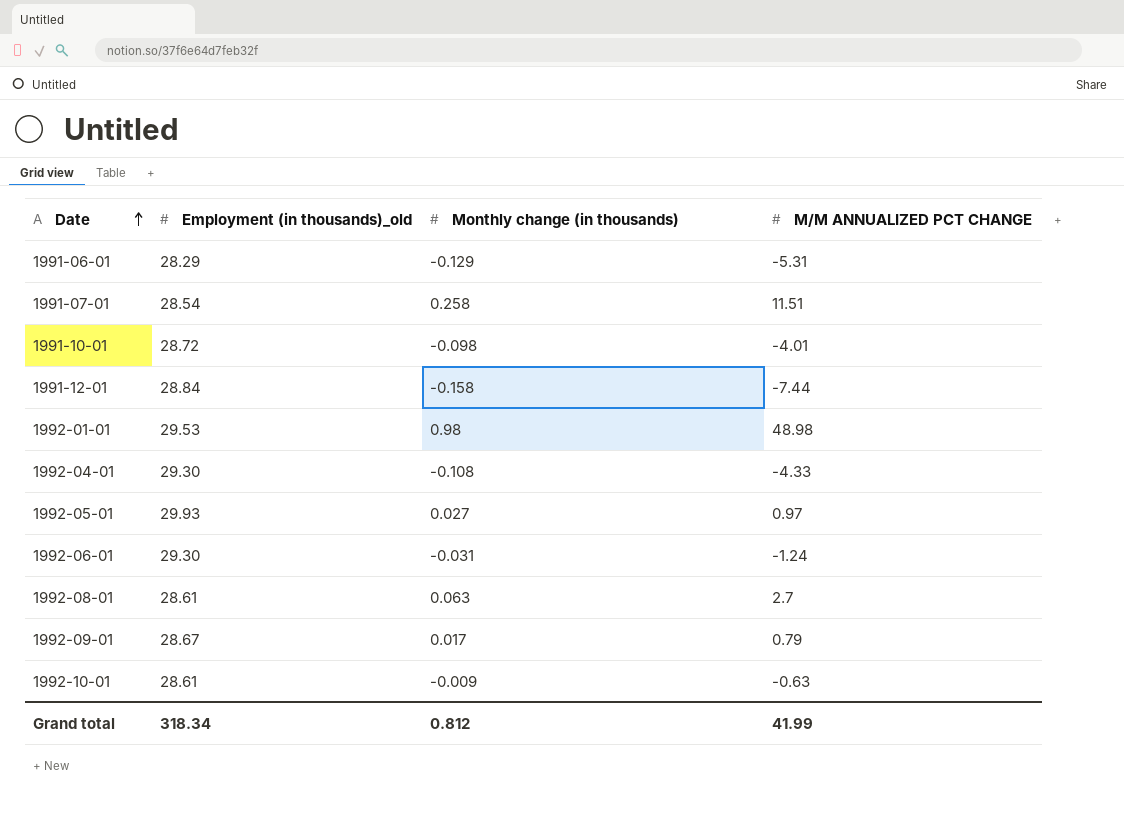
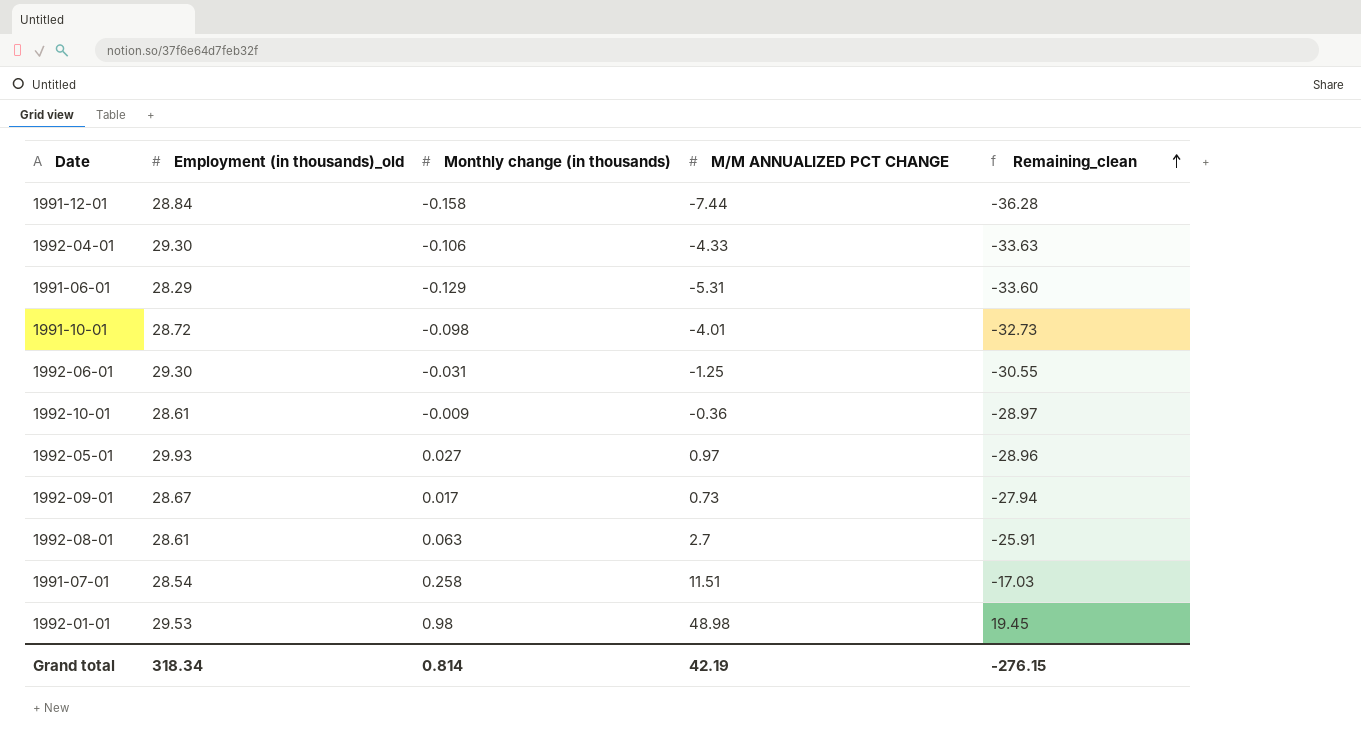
row order: Date ascending -> Remaining_clean ascending
column Remaining_clean | formula: none -> [M/M ANNUALIZED PCT CHANGE] - [Employment (in thousands)_old]
1992-04-01 | Monthly change (in thousands): -0.108 -> -0.106
1992-06-01 | M/M ANNUALIZED PCT CHANGE: -1.24 -> -1.25
1992-10-01 | M/M ANNUALIZED PCT CHANGE: -0.63 -> -0.36
1992-09-01 | M/M ANNUALIZED PCT CHANGE: 0.79 -> 0.73
Grand total | Monthly change (in thousands): 0.812 -> 0.814
Grand total | M/M ANNUALIZED PCT CHANGE: 41.99 -> 42.19

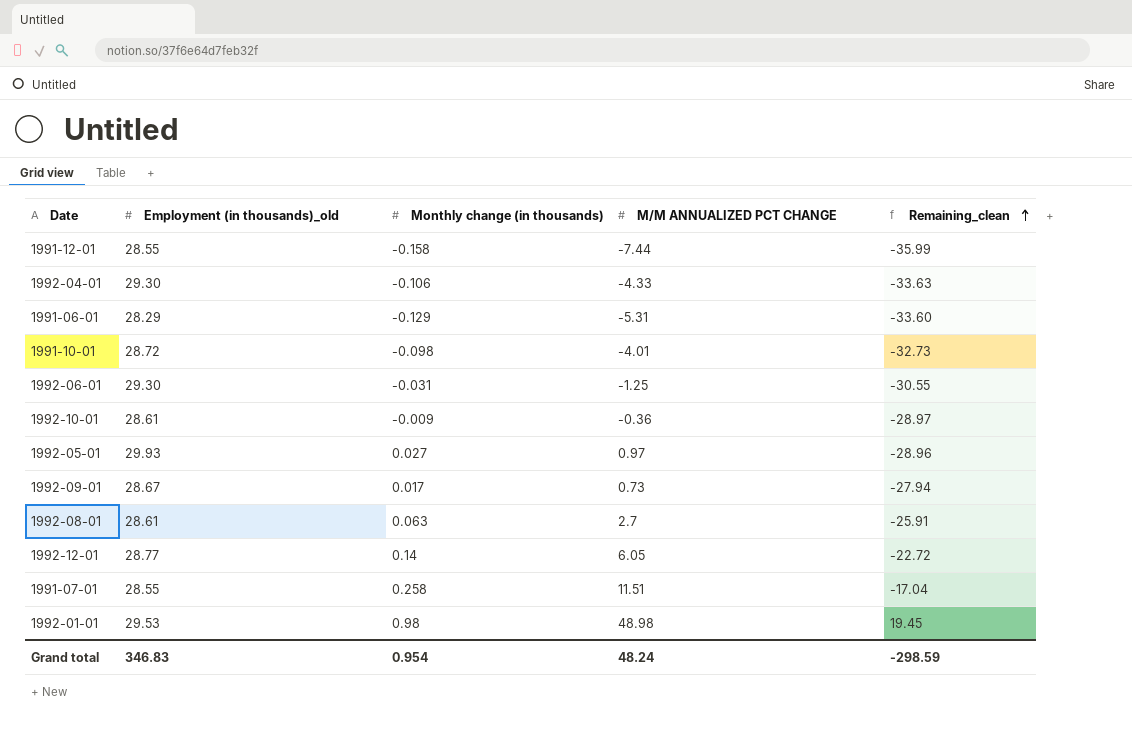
1991-12-01 | Employment (in thousands)_old: 28.84 -> 28.55
1991-12-01 | Remaining_clean: -36.28 -> -35.99
row 1992-12-01: none -> 28.77 | 0.14 | 6.05 | -22.72
1991-07-01 | Employment (in thousands)_old: 28.54 -> 28.55
1991-07-01 | Remaining_clean: -17.03 -> -17.04
Grand total | Employment (in thousands)_old: 318.34 -> 346.83
Grand total | Monthly change (in thousands): 0.814 -> 0.954
Grand total | M/M ANNUALIZED PCT CHANGE: 42.19 -> 48.24
Grand total | Remaining_clean: -276.15 -> -298.59

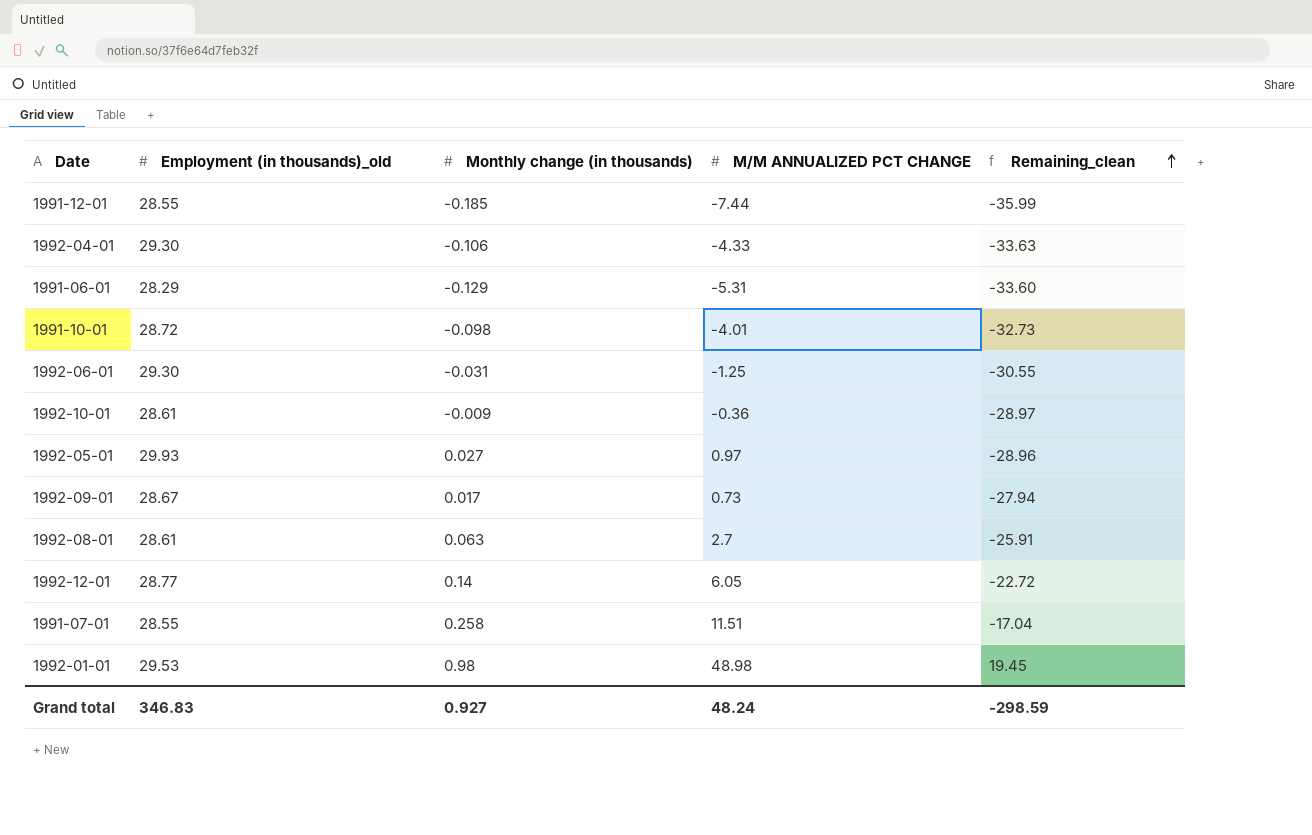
1991-12-01 | Monthly change (in thousands): -0.158 -> -0.185
Grand total | Monthly change (in thousands): 0.954 -> 0.927

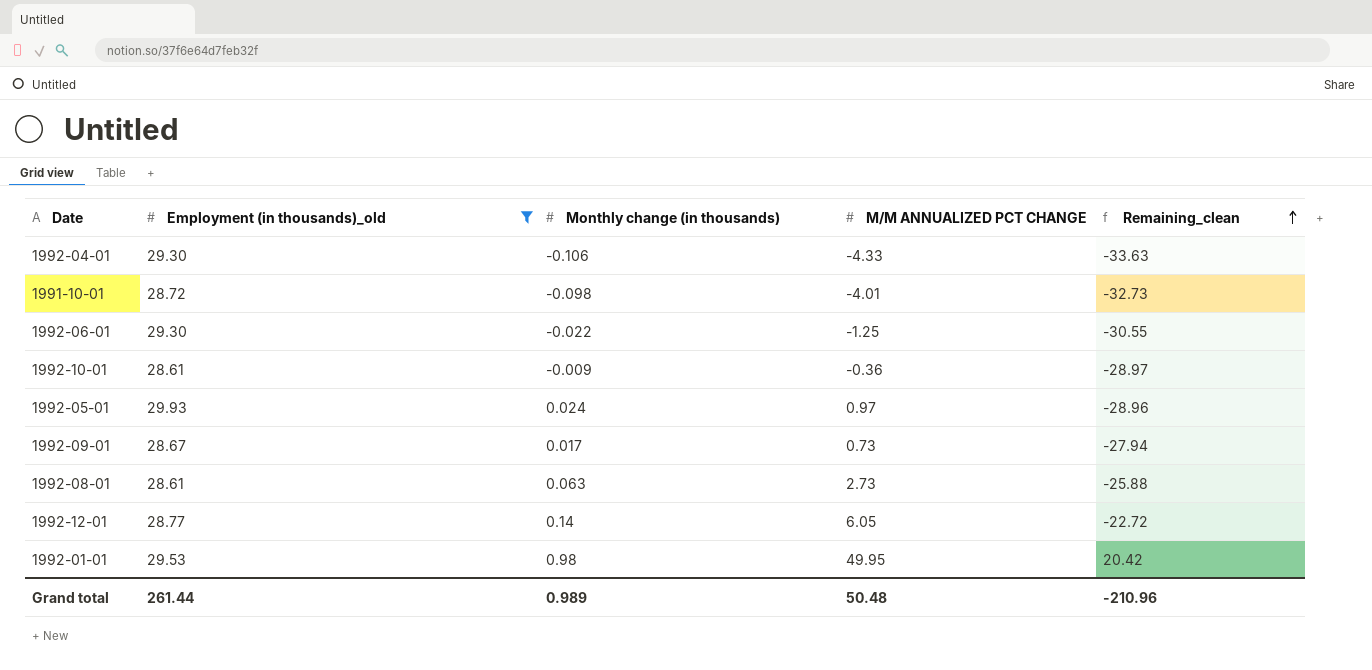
filter: none -> Employment (in thousands)_old >= 28.61
1992-06-01 | Monthly change (in thousands): -0.031 -> -0.022
1992-05-01 | Monthly change (in thousands): 0.027 -> 0.024
1992-08-01 | M/M ANNUALIZED PCT CHANGE: 2.7 -> 2.73
1992-08-01 | Remaining_clean: -25.91 -> -25.88
1992-01-01 | M/M ANNUALIZED PCT CHANGE: 48.98 -> 49.95
1992-01-01 | Remaining_clean: 19.45 -> 20.42
Grand total | Employment (in thousands)_old: 346.83 -> 261.44
Grand total | Monthly change (in thousands): 0.927 -> 0.989
Grand total | M/M ANNUALIZED PCT CHANGE: 48.24 -> 50.48
Grand total | Remaining_clean: -298.59 -> -210.96

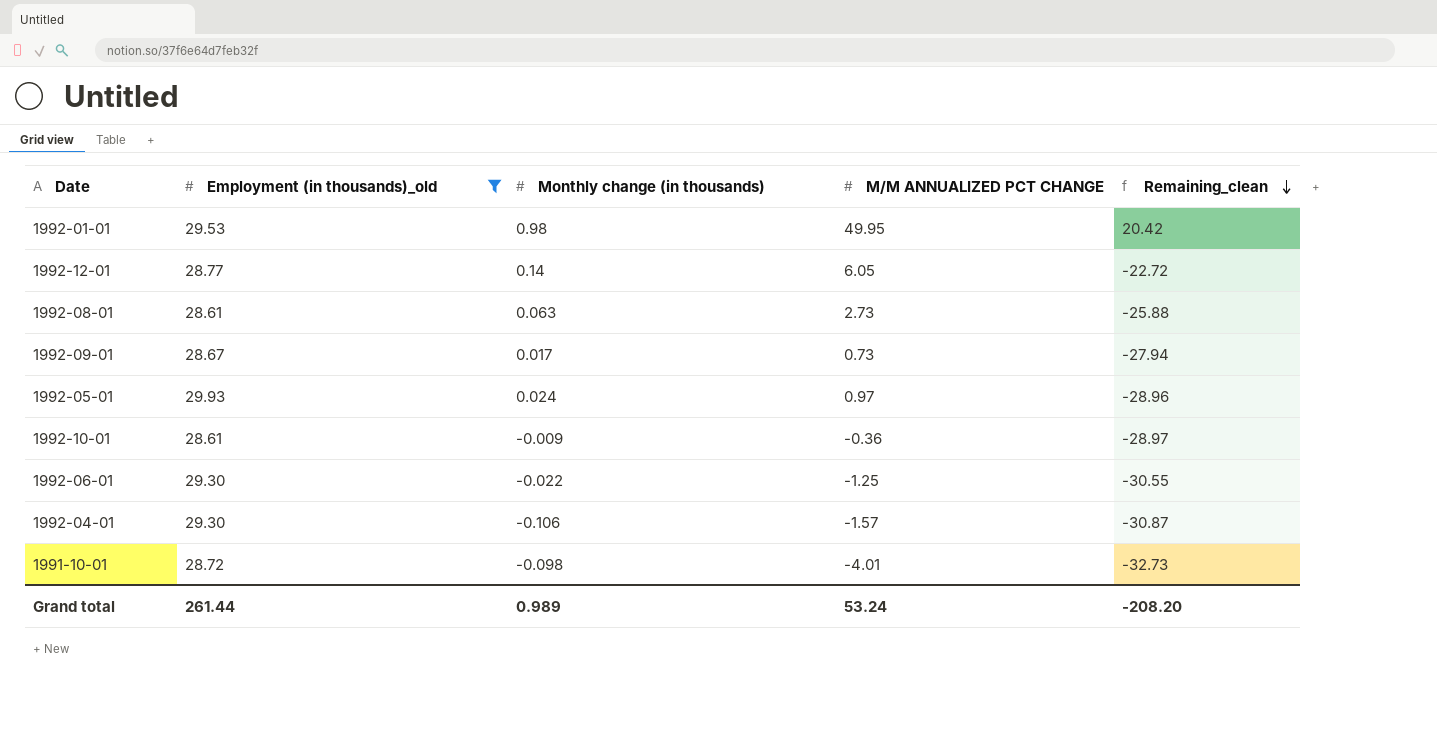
row order: Remaining_clean ascending -> Remaining_clean descending
1992-04-01 | M/M ANNUALIZED PCT CHANGE: -4.33 -> -1.57
1992-04-01 | Remaining_clean: -33.63 -> -30.87
Grand total | M/M ANNUALIZED PCT CHANGE: 50.48 -> 53.24
Grand total | Remaining_clean: -210.96 -> -208.20

